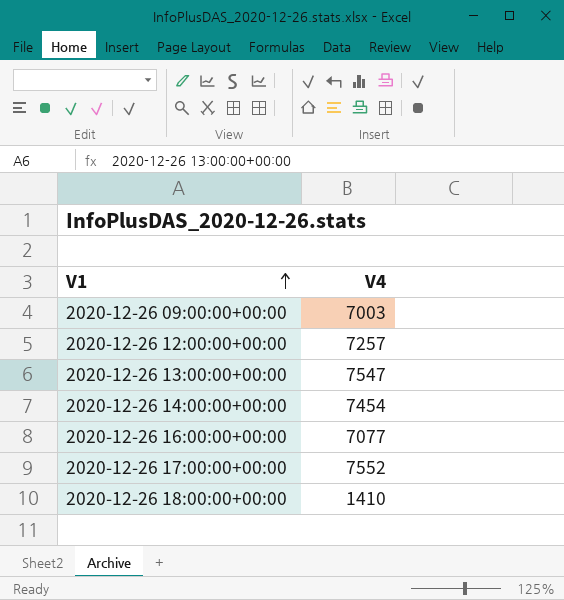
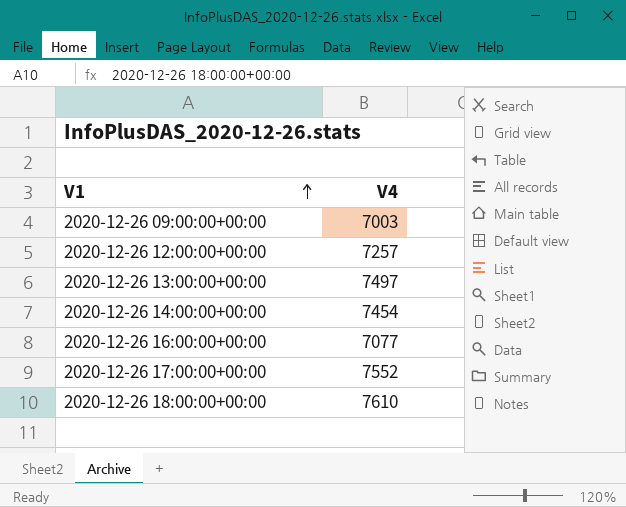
2020-12-26 13:00:00+00:00 | V4: 7547 -> 7497
2020-12-26 18:00:00+00:00 | V4: 1410 -> 7610

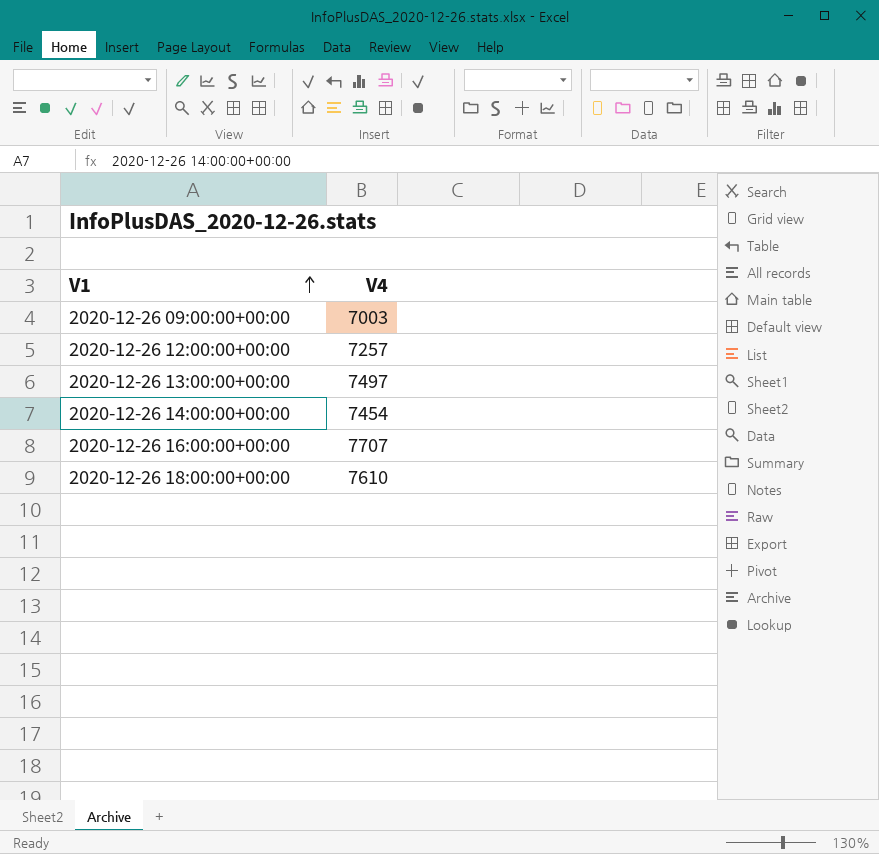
row 2020-12-26 17:00:00+00:00: 7552 -> none
2020-12-26 16:00:00+00:00 | V4: 7077 -> 7707

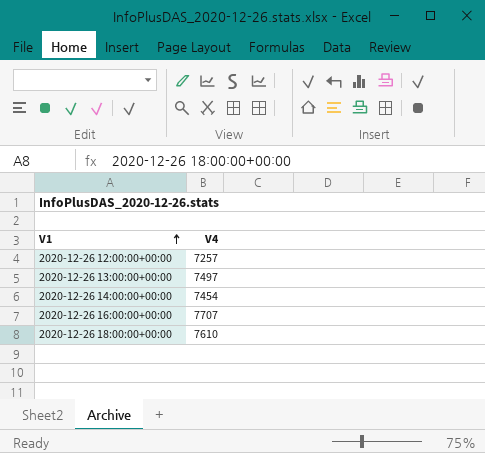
row 2020-12-26 09:00:00+00:00: 7003 -> none

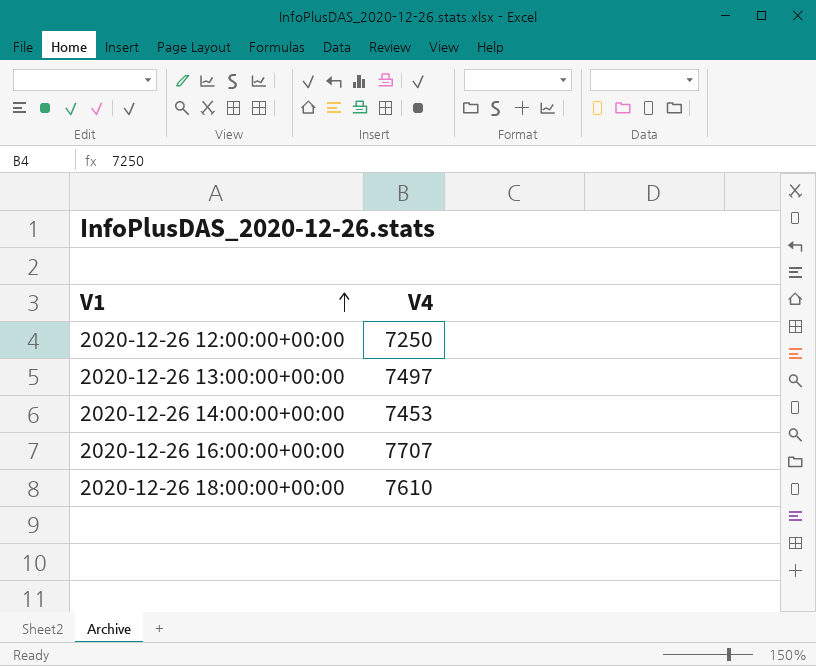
2020-12-26 12:00:00+00:00 | V4: 7257 -> 7250
2020-12-26 14:00:00+00:00 | V4: 7454 -> 7453

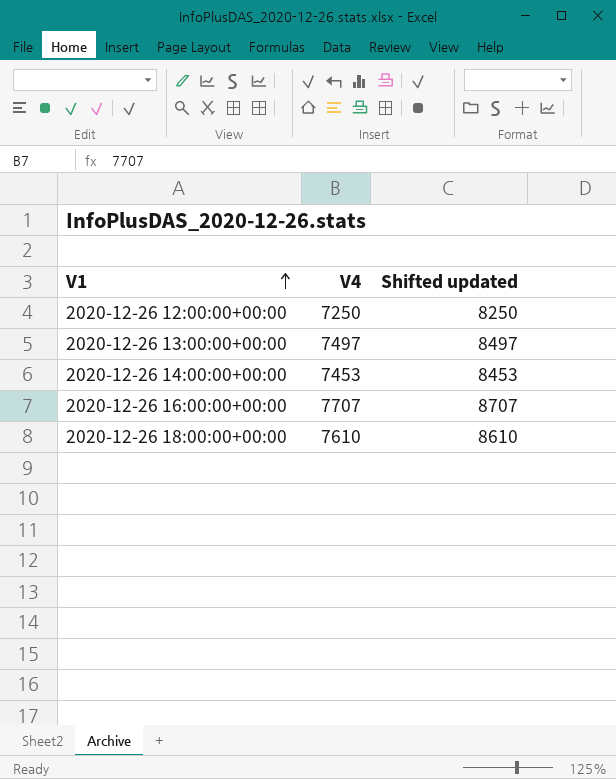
column Shifted updated | formula: none -> [V4] + 1000

